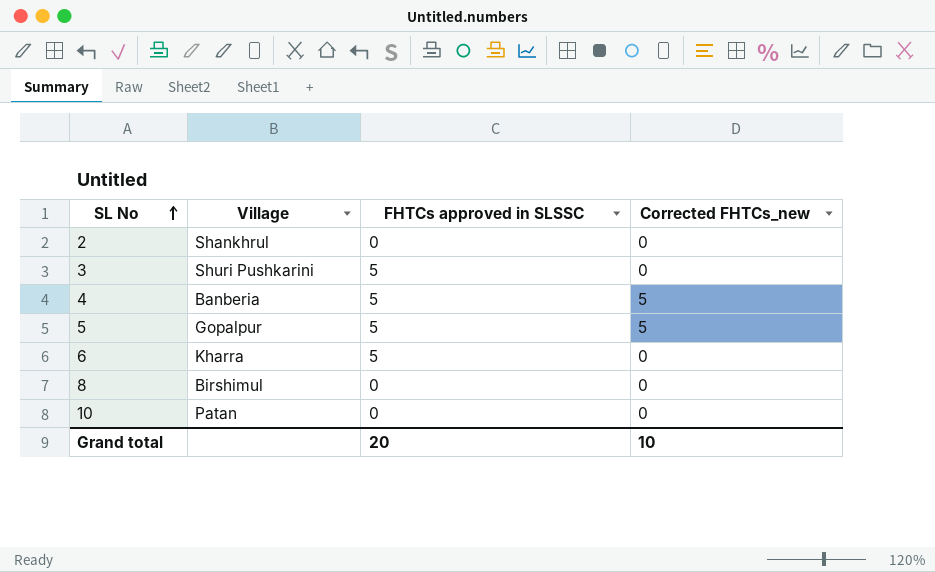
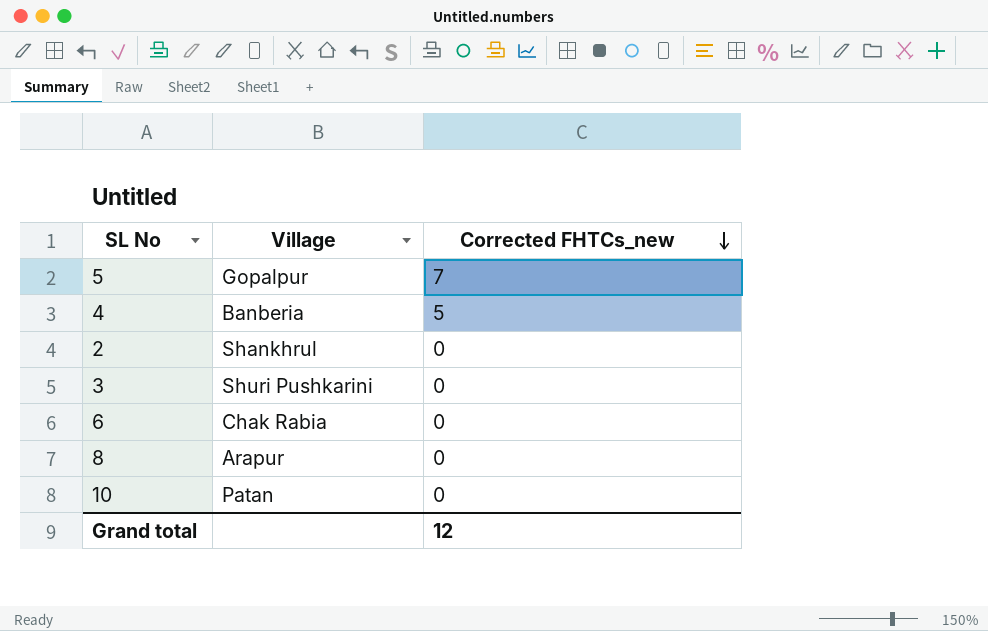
row order: SL No ascending -> Corrected FHTCs_new descending
column FHTCs approved in SLSSC | position: 3 -> none
5 | Corrected FHTCs_new: 5 -> 7
6 | Village: Kharra -> Chak Rabia
8 | Village: Birshimul -> Arapur
Grand total | Corrected FHTCs_new: 10 -> 12

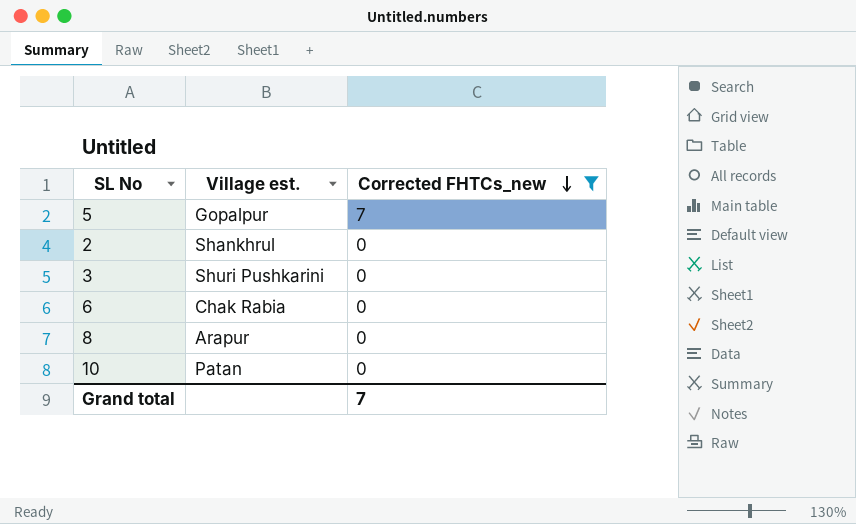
filter: none -> Corrected FHTCs_new != 5
column name: Village -> Village est.
Grand total | Corrected FHTCs_new: 12 -> 7

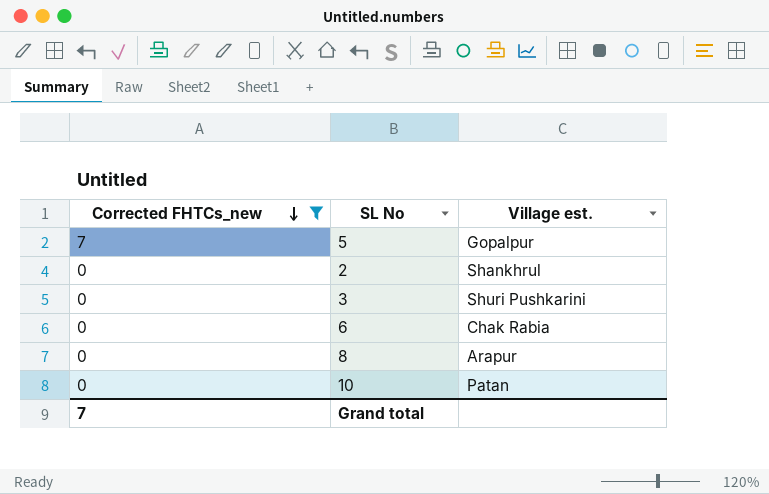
column Corrected FHTCs_new | position: 3 -> 1

